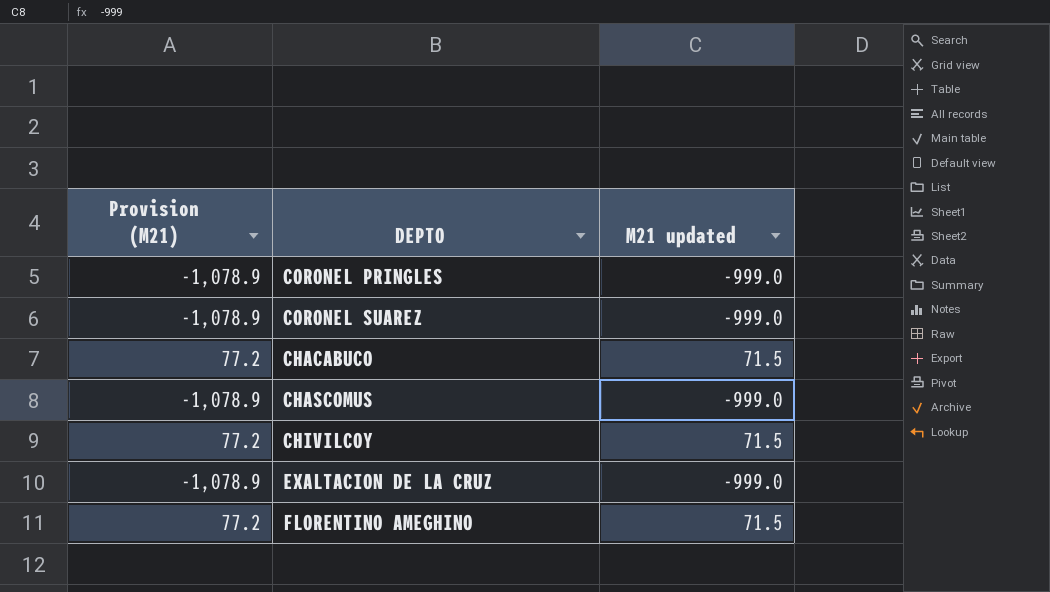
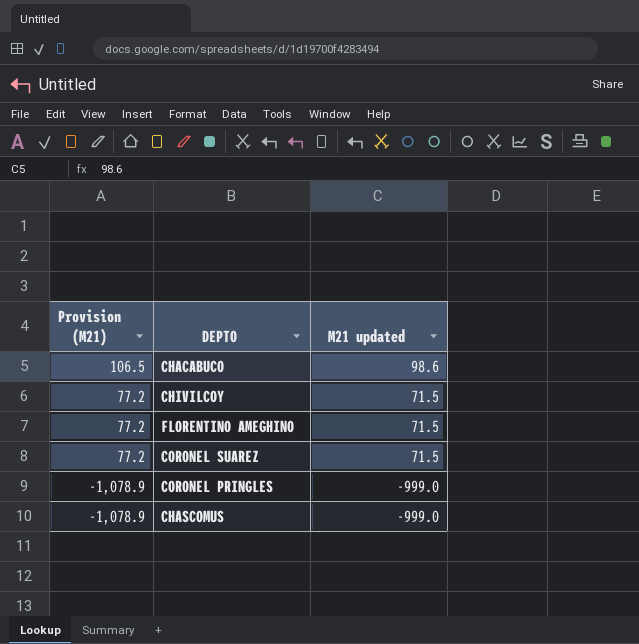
row order: none -> Provision (M21) descending
row EXALTACION DE LA CRUZ: -1,078.9 | -999.0 -> none
CHACABUCO | Provision (M21): 77.2 -> 106.5
CHACABUCO | M21 updated: 71.5 -> 98.6
CORONEL SUAREZ | Provision (M21): -1,078.9 -> 77.2
CORONEL SUAREZ | M21 updated: -999.0 -> 71.5

